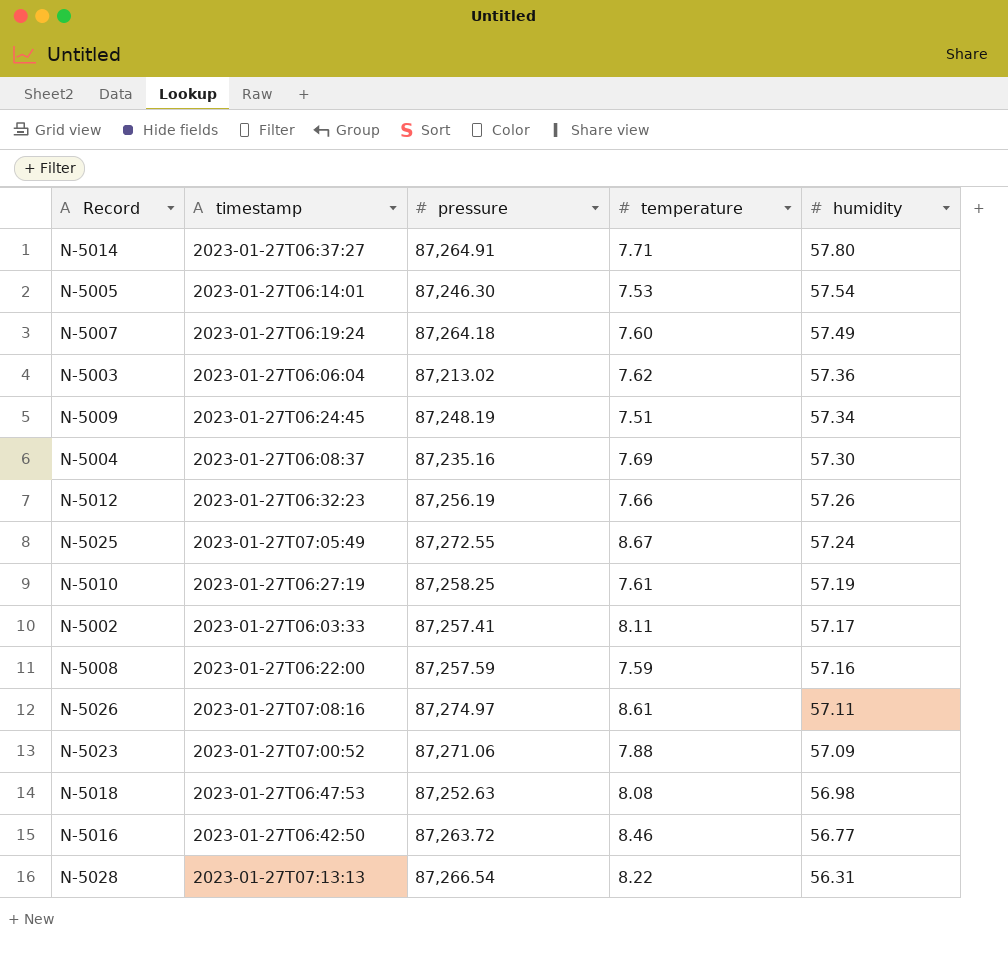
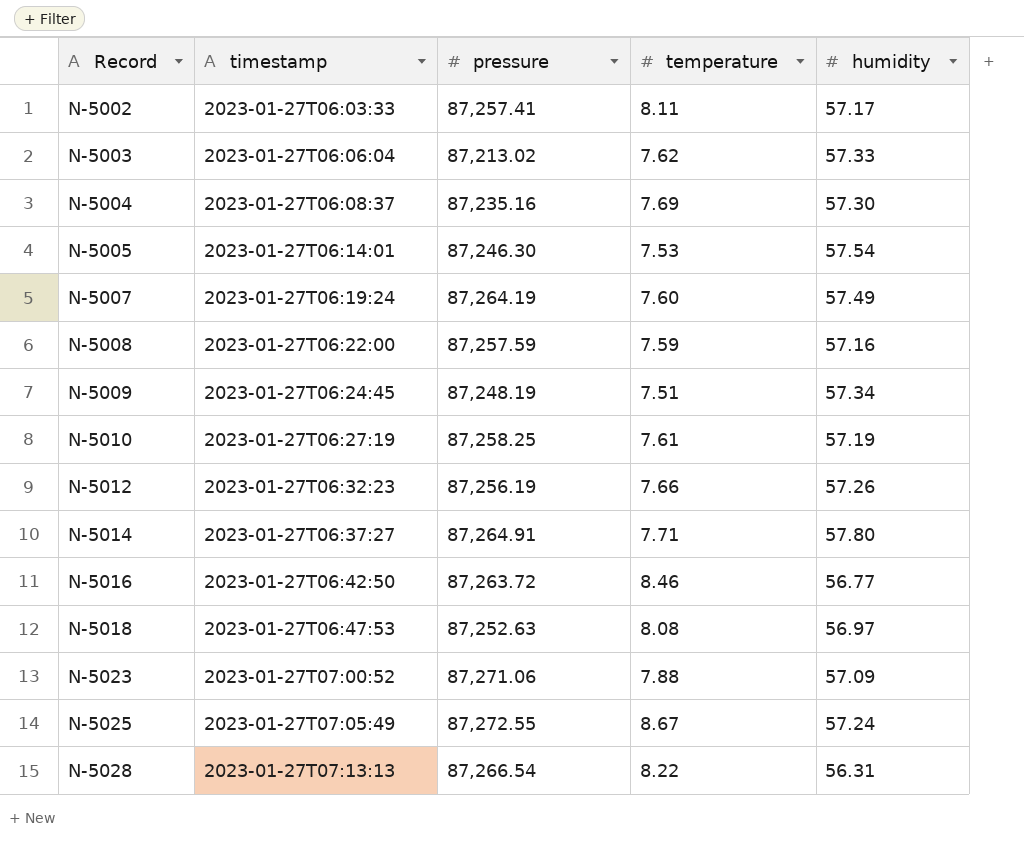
row order: humidity descending -> Record ascending
row N-5026: 2023-01-27T07:08:16 | 87,274.97 | 8.61 | 57.11 -> none
N-5003 | humidity: 57.36 -> 57.33
N-5007 | pressure: 87,264.18 -> 87,264.19
N-5018 | humidity: 56.98 -> 56.97

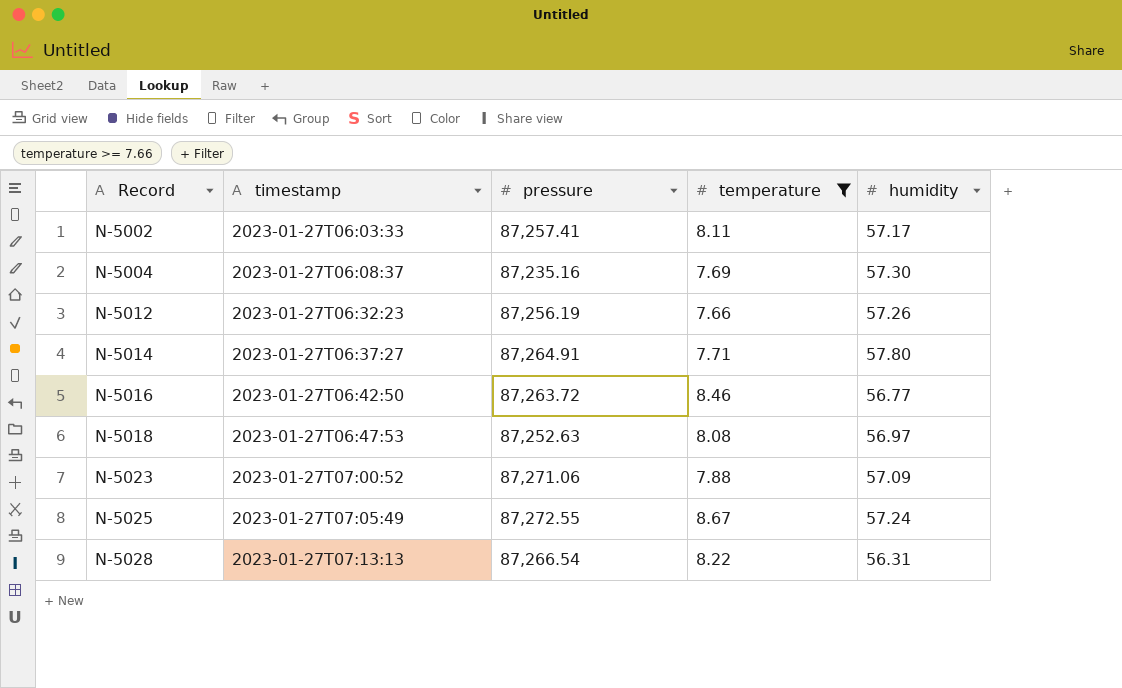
filter: none -> temperature >= 7.66

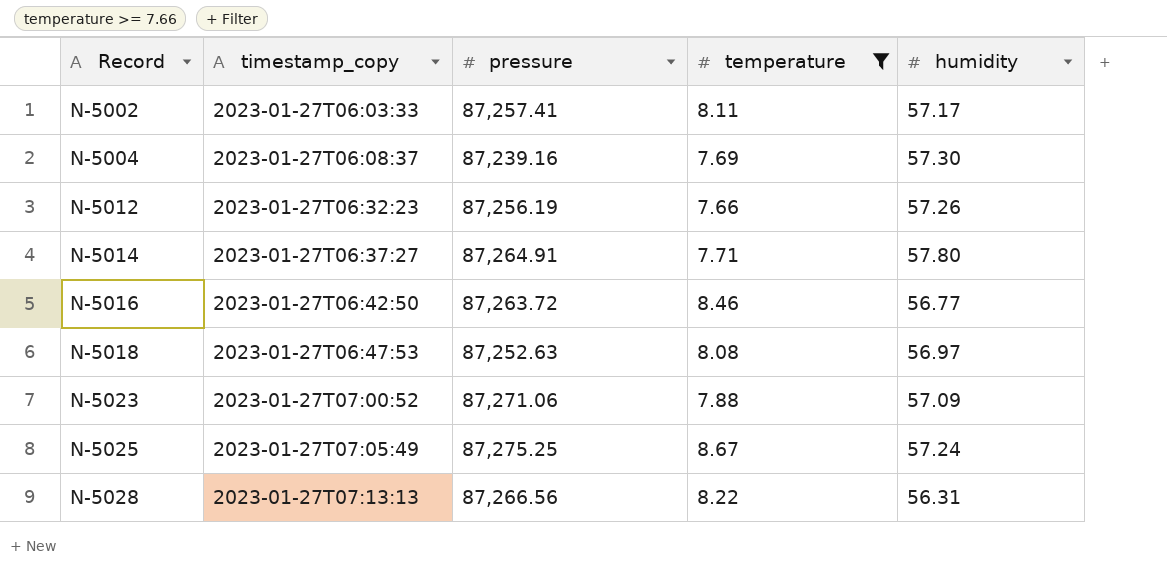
column name: timestamp -> timestamp_copy
N-5004 | pressure: 87,235.16 -> 87,239.16
N-5025 | pressure: 87,272.55 -> 87,275.25
N-5028 | pressure: 87,266.54 -> 87,266.56

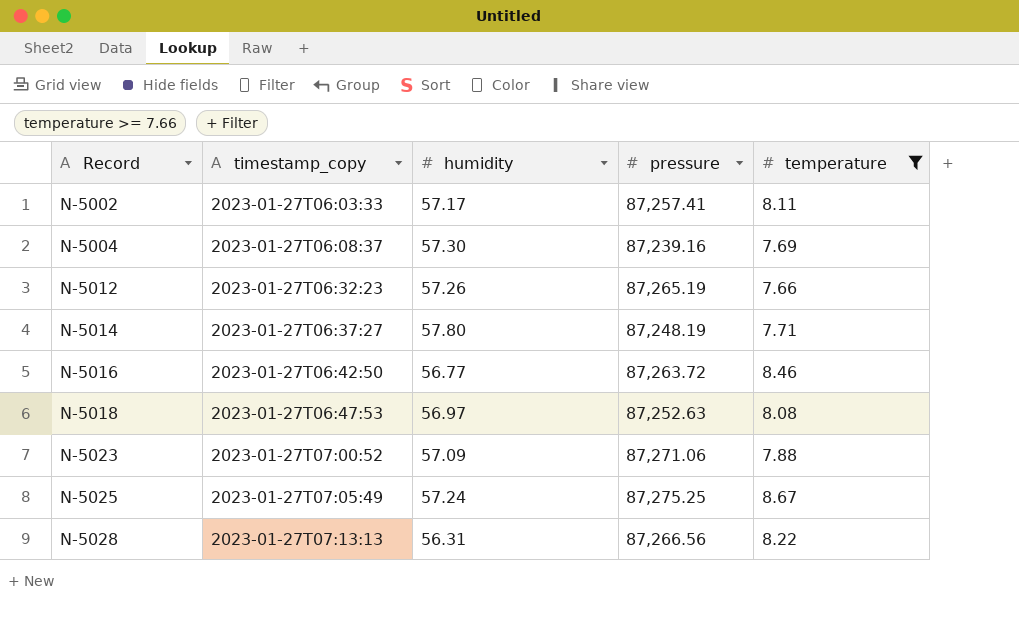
column humidity | position: 5 -> 3
N-5012 | pressure: 87,256.19 -> 87,265.19
N-5014 | pressure: 87,264.91 -> 87,248.19

